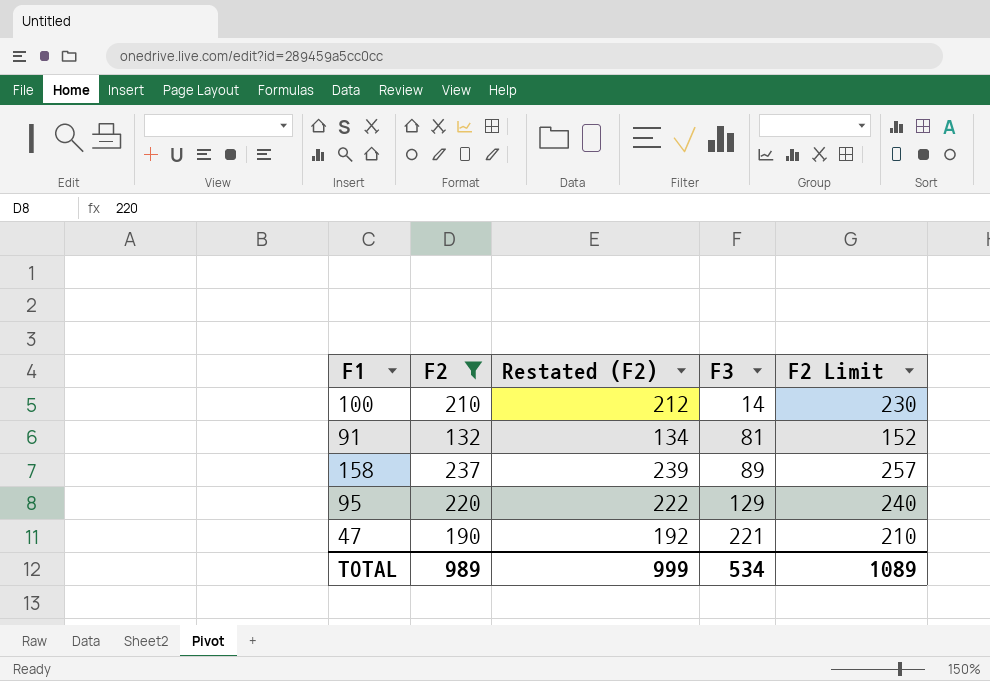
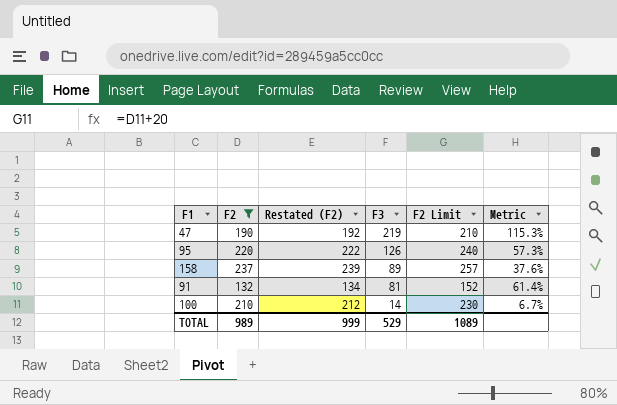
row order: F3 ascending -> F3 descending
column Metric | formula: none -> [F3] / [F2]
47 | F3: 221 -> 219
95 | F3: 129 -> 126
TOTAL | F3: 534 -> 529

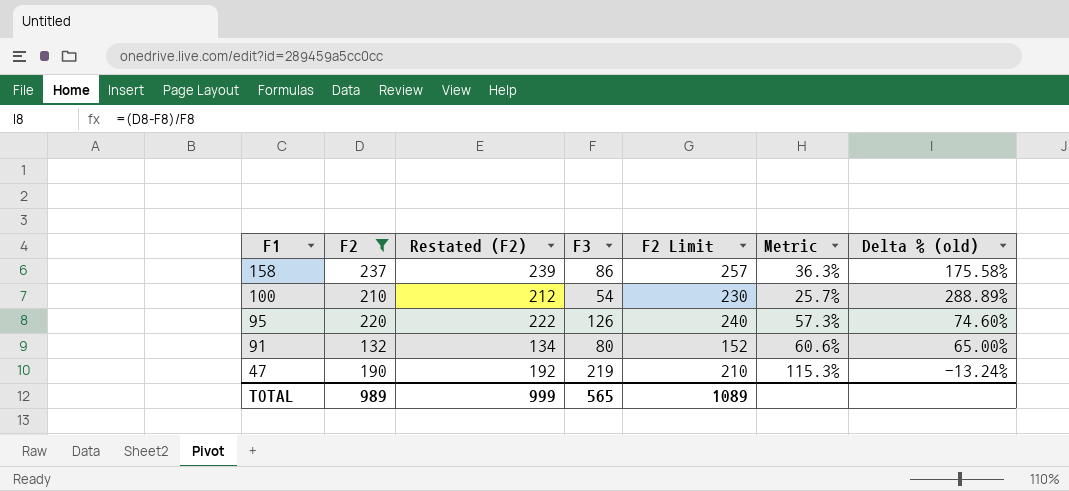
row order: F3 descending -> F1 descending
column Delta % (old) | formula: none -> ([F2] - [F3]) / [F3]
158 | F3: 89 -> 86
158 | Metric: 37.6% -> 36.3%
100 | F3: 14 -> 54
100 | Metric: 6.7% -> 25.7%
91 | F3: 81 -> 80
91 | Metric: 61.4% -> 60.6%
TOTAL | F3: 529 -> 565

